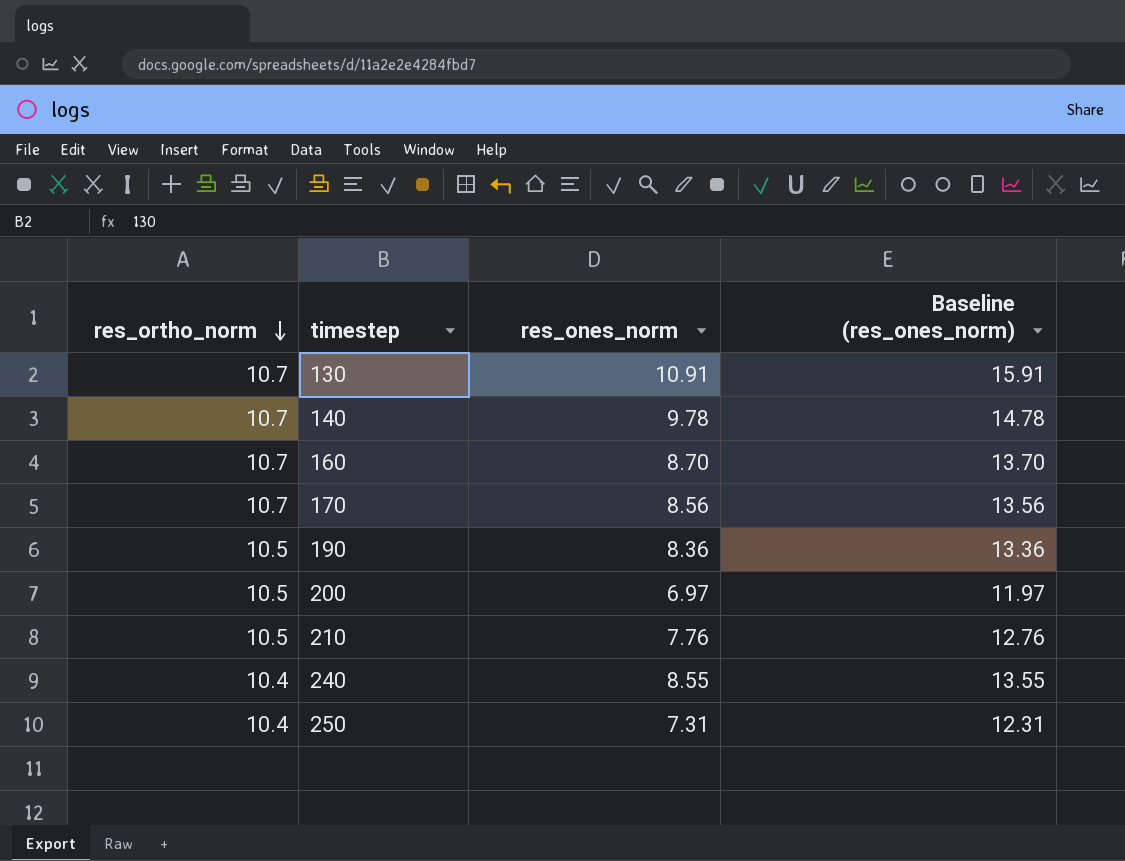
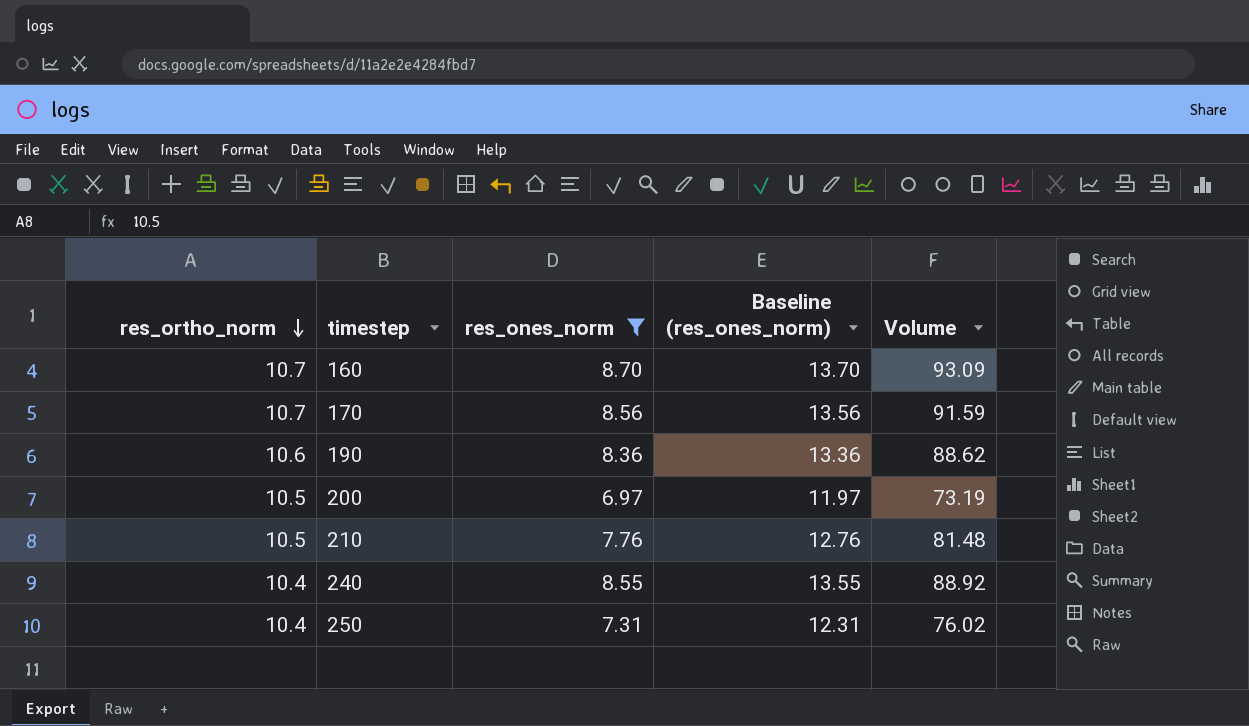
filter: none -> res_ones_norm <= 8.70
column Volume | formula: none -> [res_ortho_norm] * [res_ones_norm]
190 | res_ortho_norm: 10.5 -> 10.6

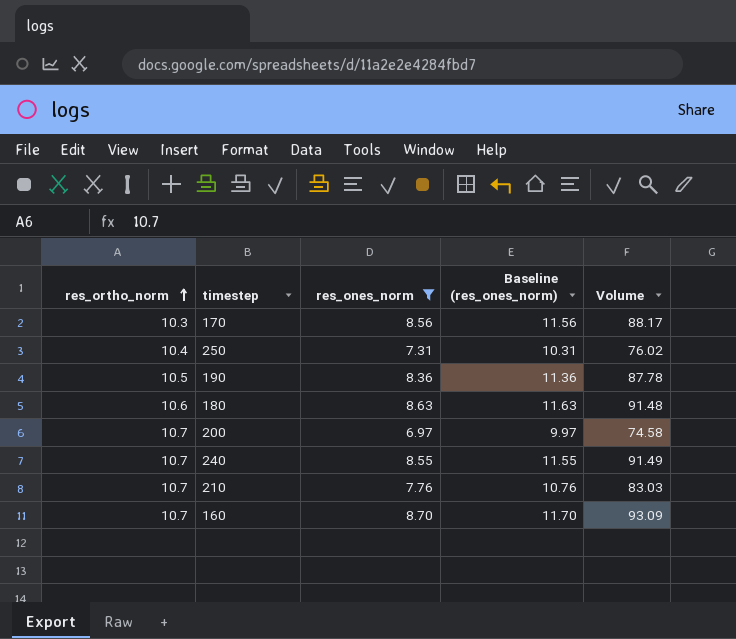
row order: res_ortho_norm descending -> res_ortho_norm ascending
column Baseline (res_ones_norm) | formula: [res_ones_norm] + 5 -> [res_ones_norm] + 3
170 | res_ortho_norm: 10.7 -> 10.3
170 | Volume: 91.59 -> 88.17
190 | res_ortho_norm: 10.6 -> 10.5
190 | Volume: 88.62 -> 87.78
row 180: none -> 10.6 | 8.63 | 11.63 | 91.48
200 | res_ortho_norm: 10.5 -> 10.7
200 | Volume: 73.19 -> 74.58
240 | res_ortho_norm: 10.4 -> 10.7
240 | Volume: 88.92 -> 91.49
210 | res_ortho_norm: 10.5 -> 10.7
210 | Volume: 81.48 -> 83.03

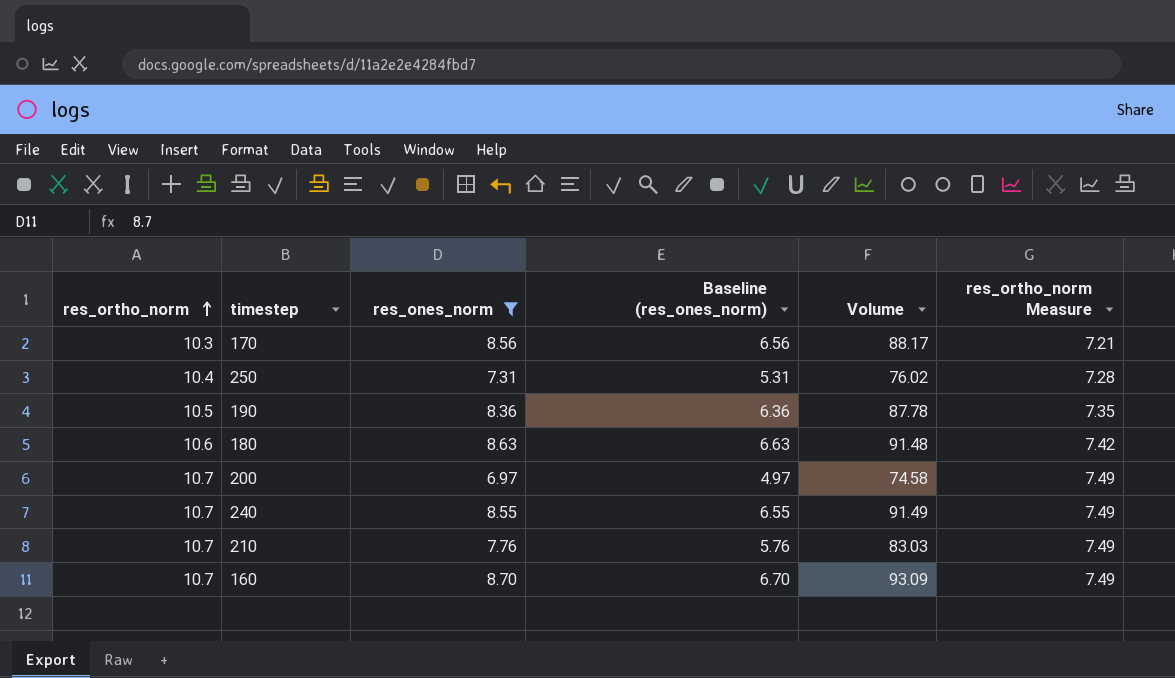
column Baseline (res_ones_norm) | formula: [res_ones_norm] + 3 -> [res_ones_norm] - 2
column res_ortho_norm Measure | formula: none -> [res_ortho_norm] * 0.7

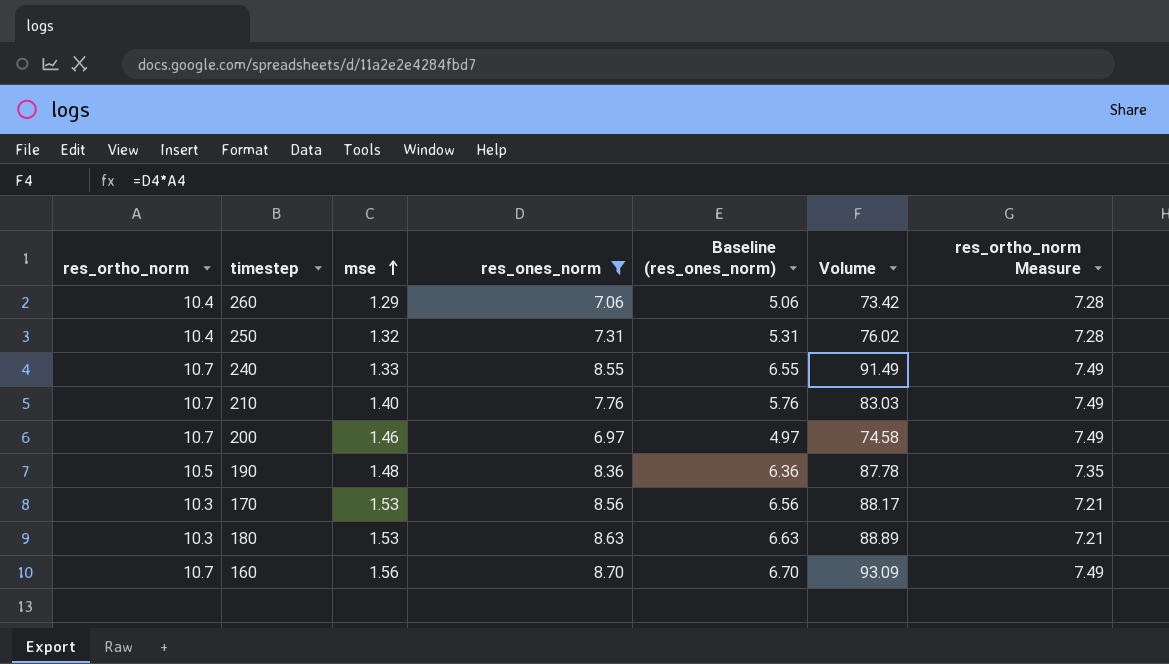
row order: res_ortho_norm ascending -> mse ascending
column mse | position: none -> 3
row 260: none -> 10.4 | 1.29 | 7.06 | 5.06 | 73.42 | 7.28
180 | res_ortho_norm: 10.6 -> 10.3
180 | Volume: 91.48 -> 88.89
180 | res_ortho_norm Measure: 7.42 -> 7.21

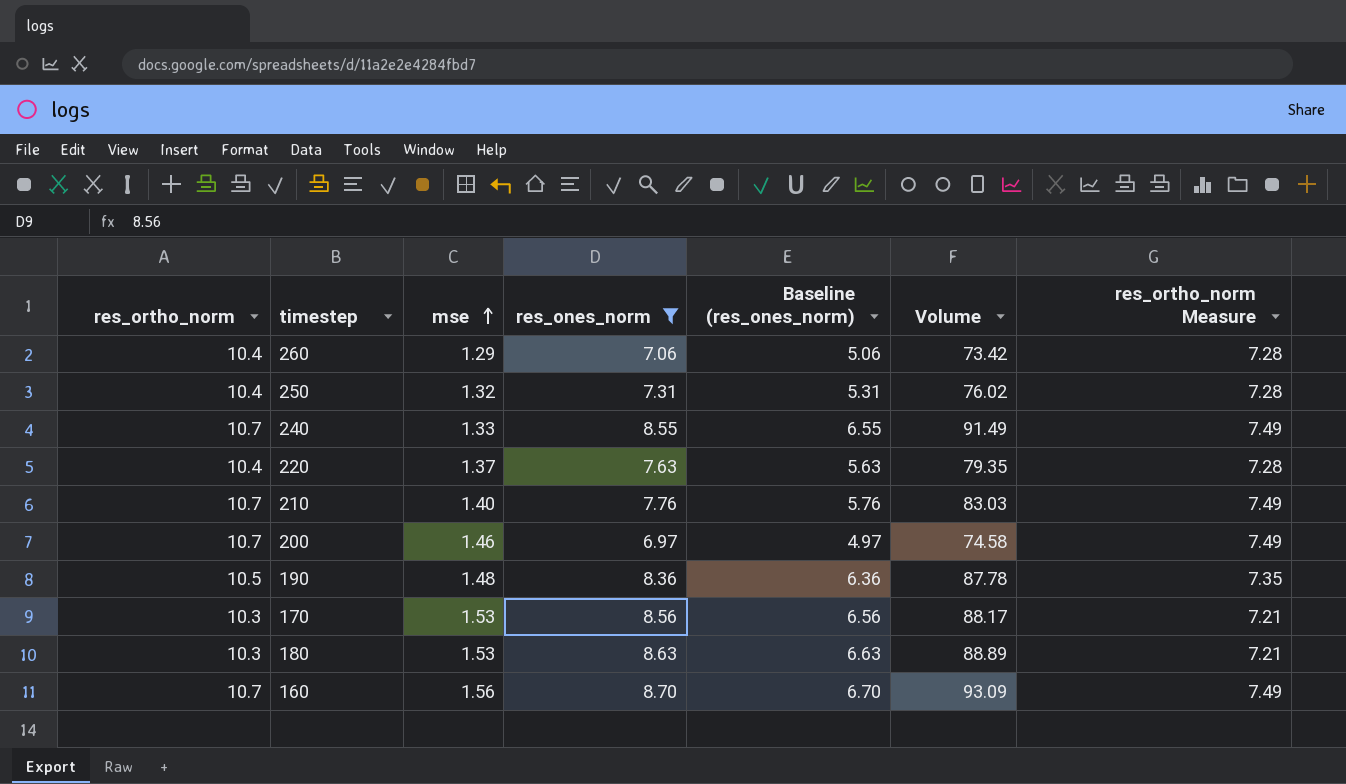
row 220: none -> 10.4 | 1.37 | 7.63 | 5.63 | 79.35 | 7.28

